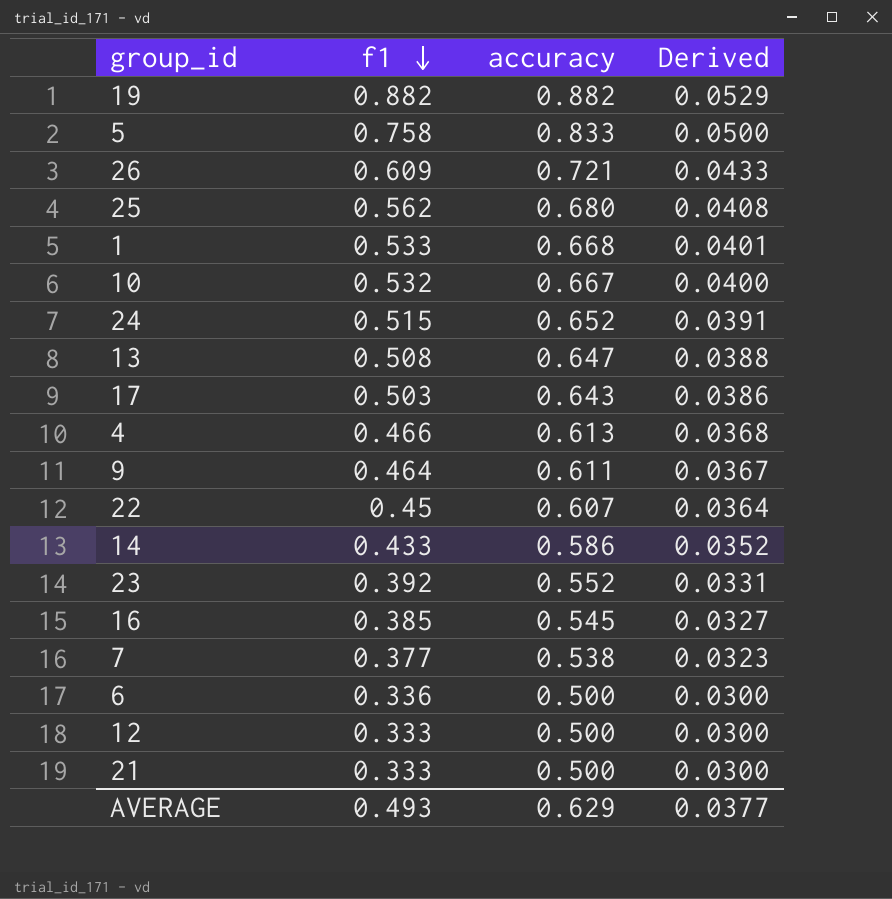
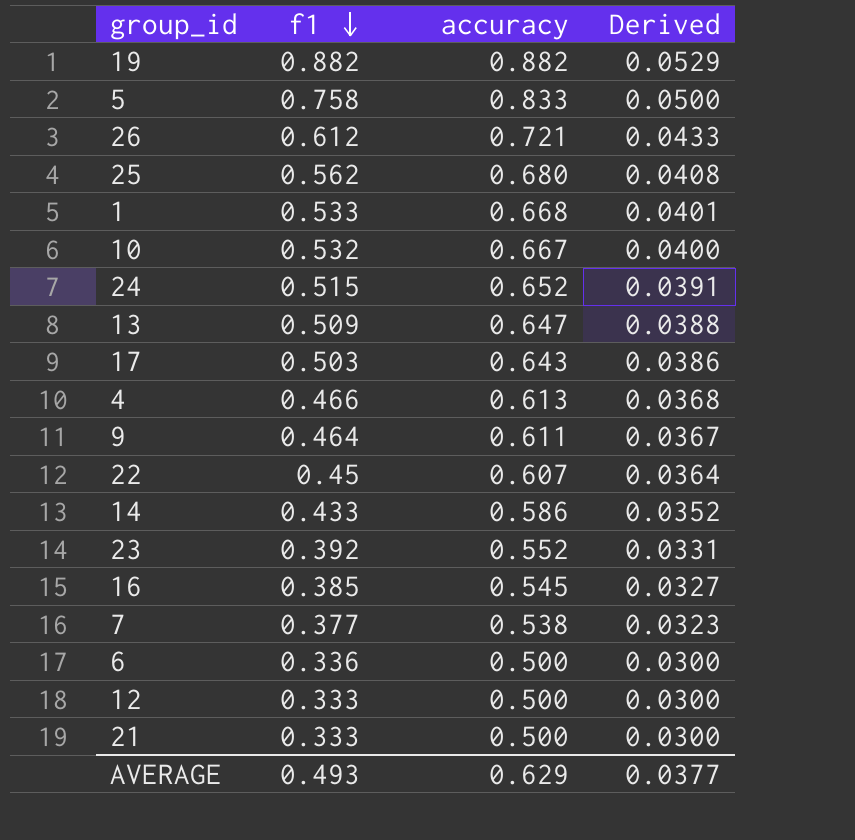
26 | f1: 0.609 -> 0.612
13 | f1: 0.508 -> 0.509

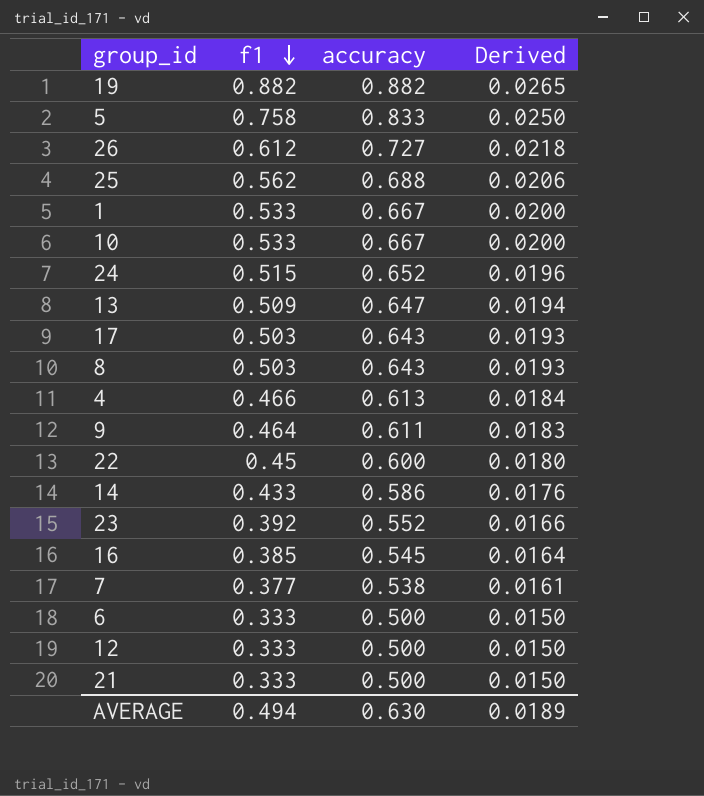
column Derived | formula: [accuracy] * 0.06 -> [accuracy] * 0.03
26 | accuracy: 0.721 -> 0.727
25 | accuracy: 0.680 -> 0.688
1 | accuracy: 0.668 -> 0.667
10 | f1: 0.532 -> 0.533
row 8: none -> 0.503 | 0.643 | 0.0193
22 | accuracy: 0.607 -> 0.600
6 | f1: 0.336 -> 0.333
AVERAGE | f1: 0.493 -> 0.494
AVERAGE | accuracy: 0.629 -> 0.630
AVERAGE | Derived: 0.0377 -> 0.0189

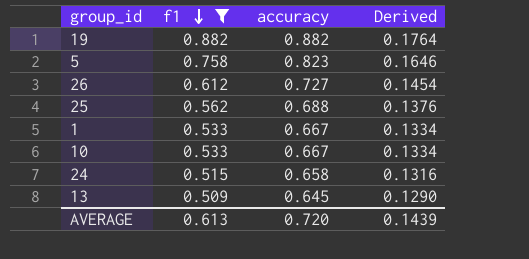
filter: none -> f1 >= 0.509
column Derived | formula: [accuracy] * 0.03 -> [accuracy] * 0.2
5 | accuracy: 0.833 -> 0.823
24 | accuracy: 0.652 -> 0.658
13 | accuracy: 0.647 -> 0.645
AVERAGE | f1: 0.494 -> 0.613
AVERAGE | accuracy: 0.630 -> 0.720
AVERAGE | Derived: 0.0189 -> 0.1439

